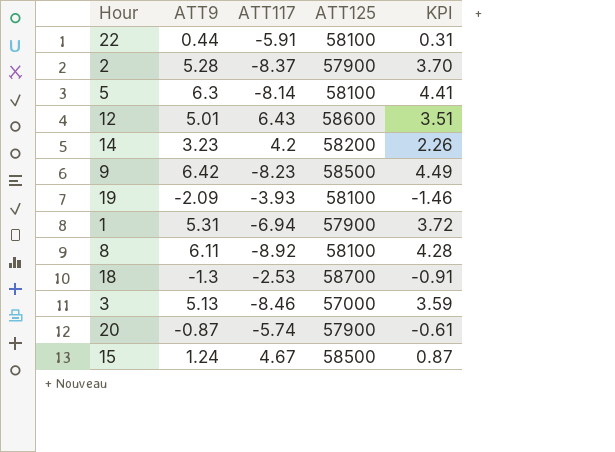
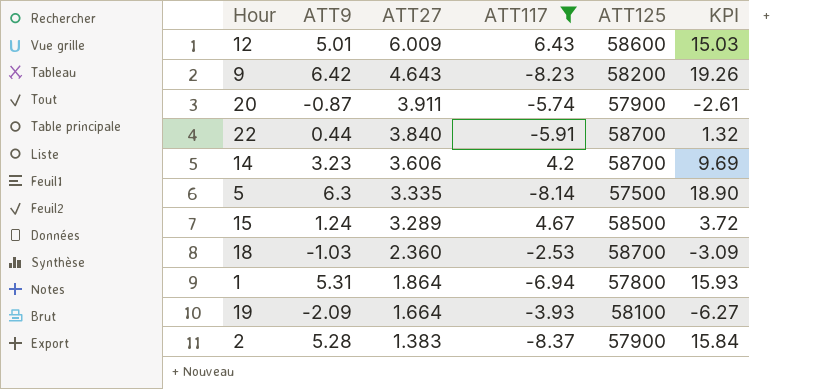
filter: none -> ATT117 >= -8.37
row order: none -> ATT27 descending
column ATT27 | position: none -> 3
column KPI | formula: [ATT9] * 0.7 -> [ATT9] * 3
9 | ATT125: 58500 -> 58200
22 | ATT125: 58100 -> 58700
14 | ATT125: 58200 -> 58700
5 | ATT125: 58100 -> 57500
18 | ATT9: -1.3 -> -1.03
1 | ATT125: 57900 -> 57800

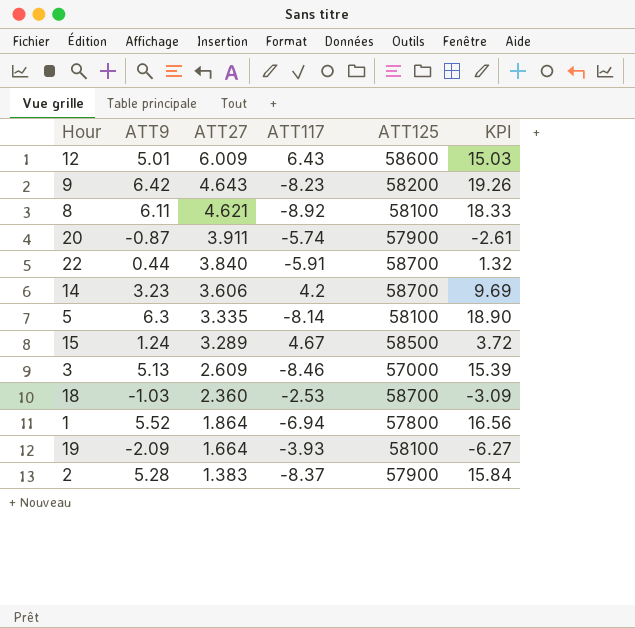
filter: ATT117 >= -8.37 -> none
5 | ATT125: 57500 -> 58100
1 | ATT9: 5.31 -> 5.52
1 | KPI: 15.93 -> 16.56

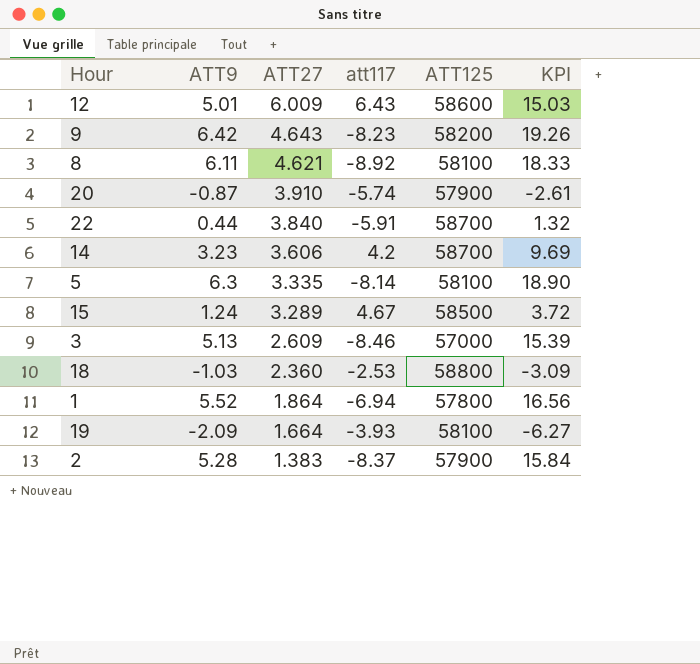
column name: ATT117 -> att117
20 | ATT27: 3.911 -> 3.910
18 | ATT125: 58700 -> 58800

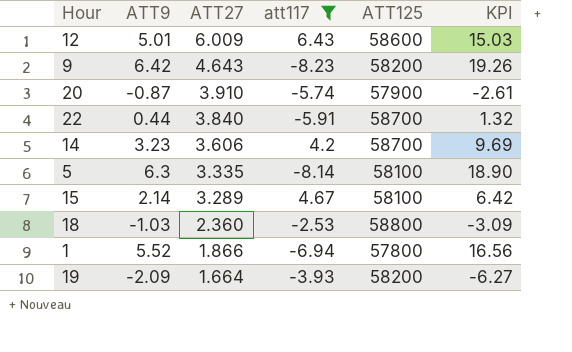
filter: none -> att117 >= -8.23
15 | ATT9: 1.24 -> 2.14
15 | ATT125: 58500 -> 58100
15 | KPI: 3.72 -> 6.42
1 | ATT27: 1.864 -> 1.866
19 | ATT125: 58100 -> 58200

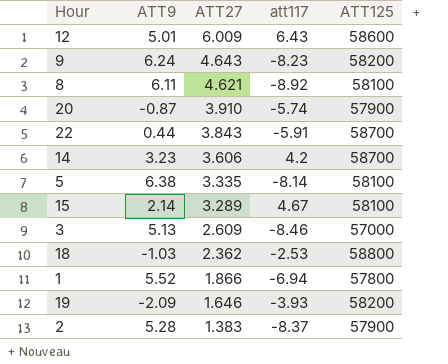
filter: att117 >= -8.23 -> none
column KPI | formula: [ATT9] * 3 -> none
9 | ATT9: 6.42 -> 6.24
22 | ATT27: 3.840 -> 3.843
5 | ATT9: 6.3 -> 6.38
18 | ATT27: 2.360 -> 2.362
19 | ATT27: 1.664 -> 1.646

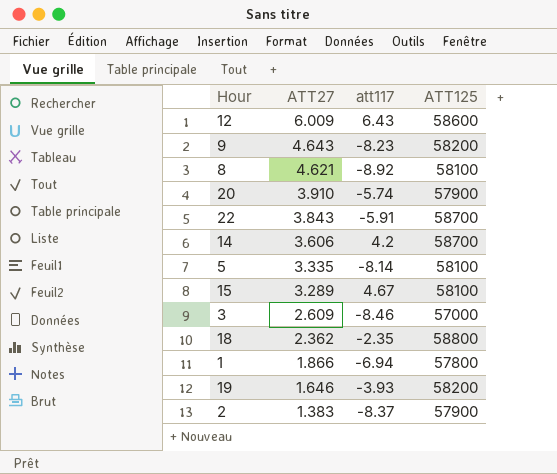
column ATT9 | position: 2 -> none
18 | att117: -2.53 -> -2.35

